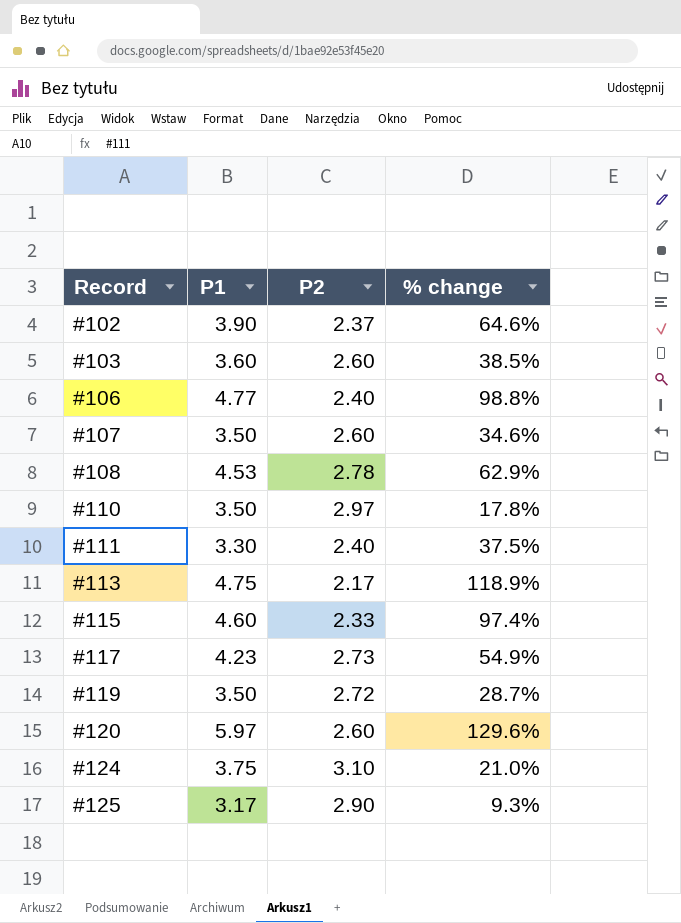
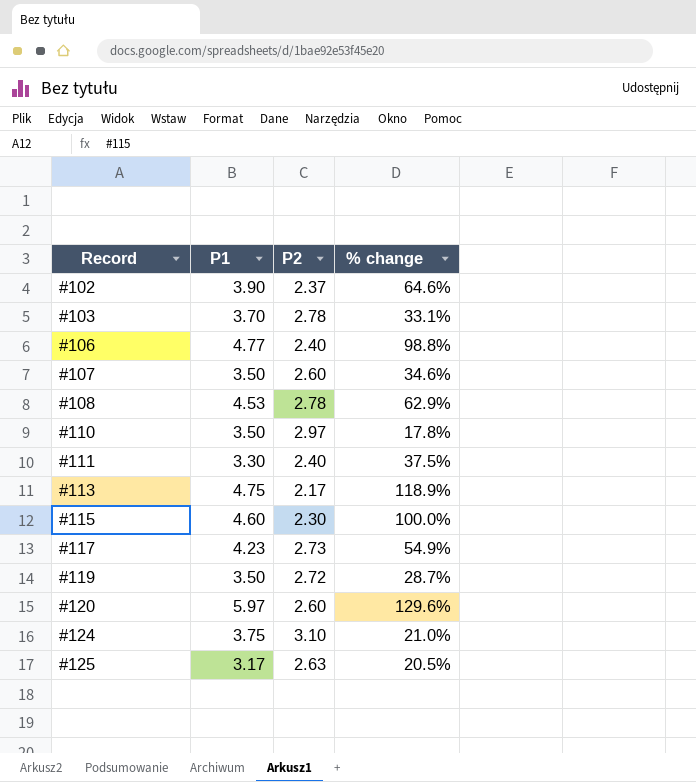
#103 | P1: 3.60 -> 3.70
#103 | P2: 2.60 -> 2.78
#103 | % change: 38.5% -> 33.1%
#115 | P2: 2.33 -> 2.30
#115 | % change: 97.4% -> 100.0%
#125 | P2: 2.90 -> 2.63
#125 | % change: 9.3% -> 20.5%

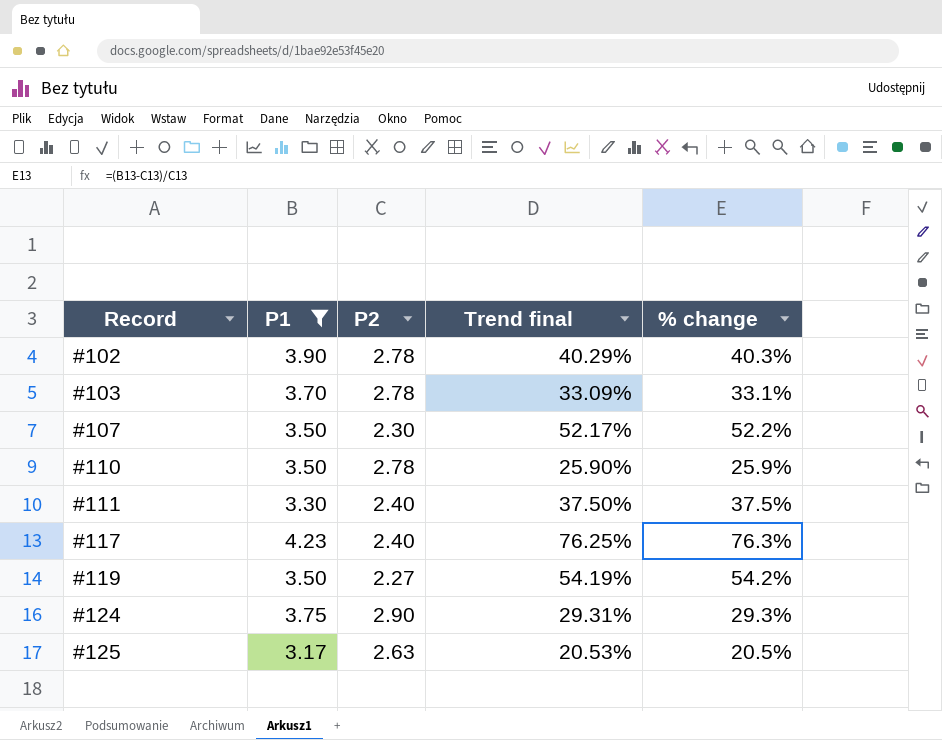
filter: none -> P1 <= 4.23
column Trend final | formula: none -> ([P1] - [P2]) / [P2]
#102 | P2: 2.37 -> 2.78
#102 | % change: 64.6% -> 40.3%
#107 | P2: 2.60 -> 2.30
#107 | % change: 34.6% -> 52.2%
#110 | P2: 2.97 -> 2.78
#110 | % change: 17.8% -> 25.9%
#117 | P2: 2.73 -> 2.40
#117 | % change: 54.9% -> 76.3%
#119 | P2: 2.72 -> 2.27
#119 | % change: 28.7% -> 54.2%
#124 | P2: 3.10 -> 2.90
#124 | % change: 21.0% -> 29.3%

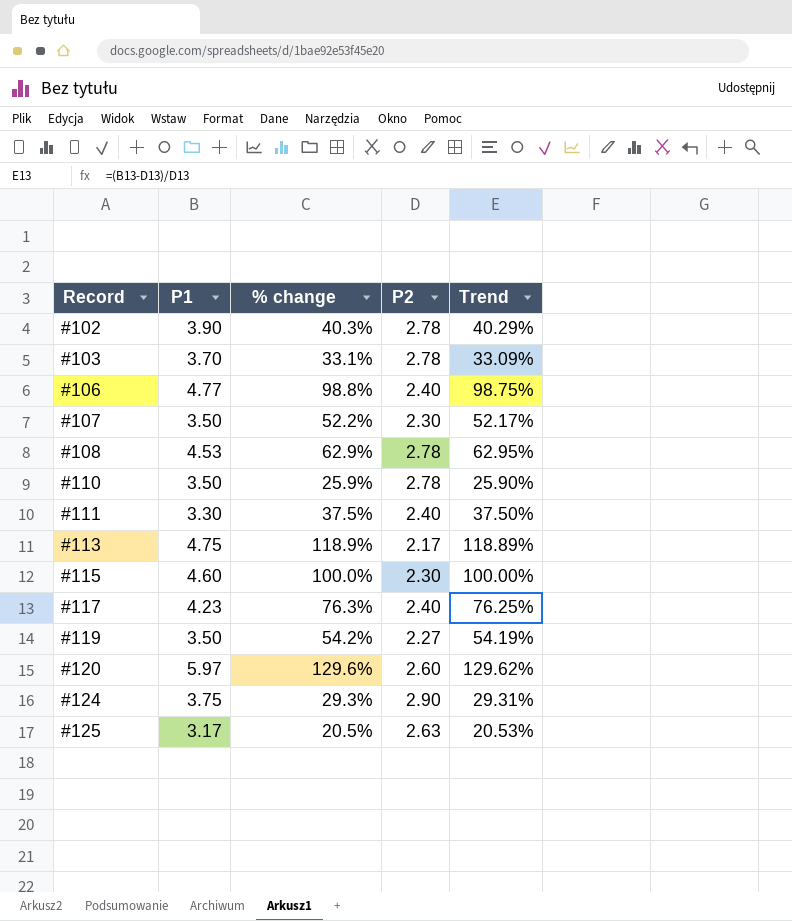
filter: P1 <= 4.23 -> none
column % change | position: 5 -> 3
column name: Trend final -> Trend

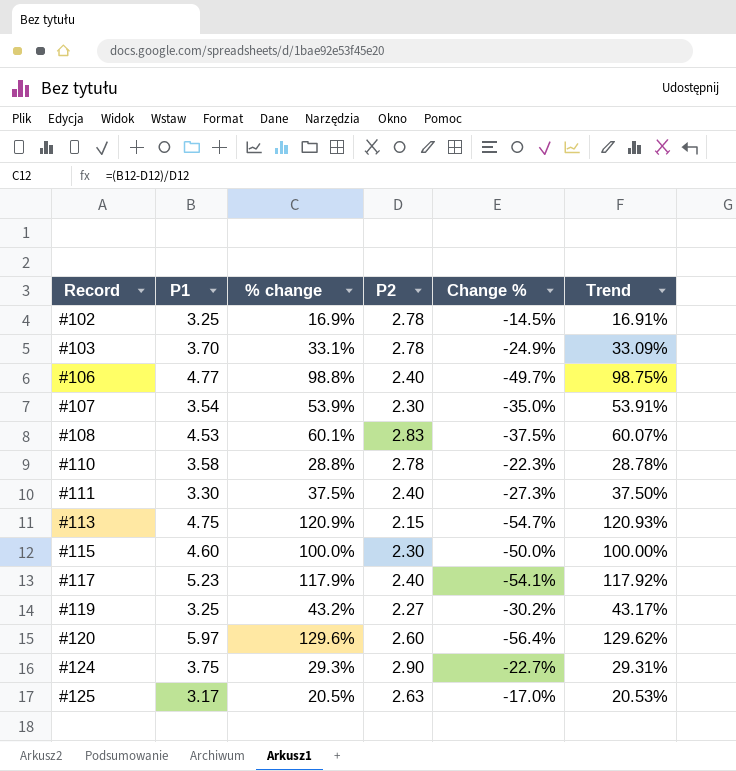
column Change % | formula: none -> ([P2] - [P1]) / [P1]
#102 | P1: 3.90 -> 3.25
#102 | % change: 40.3% -> 16.9%
#102 | Trend: 40.29% -> 16.91%
#107 | P1: 3.50 -> 3.54
#107 | % change: 52.2% -> 53.9%
#107 | Trend: 52.17% -> 53.91%
#108 | % change: 62.9% -> 60.1%
#108 | P2: 2.78 -> 2.83
#108 | Trend: 62.95% -> 60.07%
#110 | P1: 3.50 -> 3.58
#110 | % change: 25.9% -> 28.8%
#110 | Trend: 25.90% -> 28.78%
#113 | % change: 118.9% -> 120.9%
#113 | P2: 2.17 -> 2.15
#113 | Trend: 118.89% -> 120.93%
#117 | P1: 4.23 -> 5.23
#117 | % change: 76.3% -> 117.9%
#117 | Trend: 76.25% -> 117.92%
#119 | P1: 3.50 -> 3.25
#119 | % change: 54.2% -> 43.2%
#119 | Trend: 54.19% -> 43.17%

